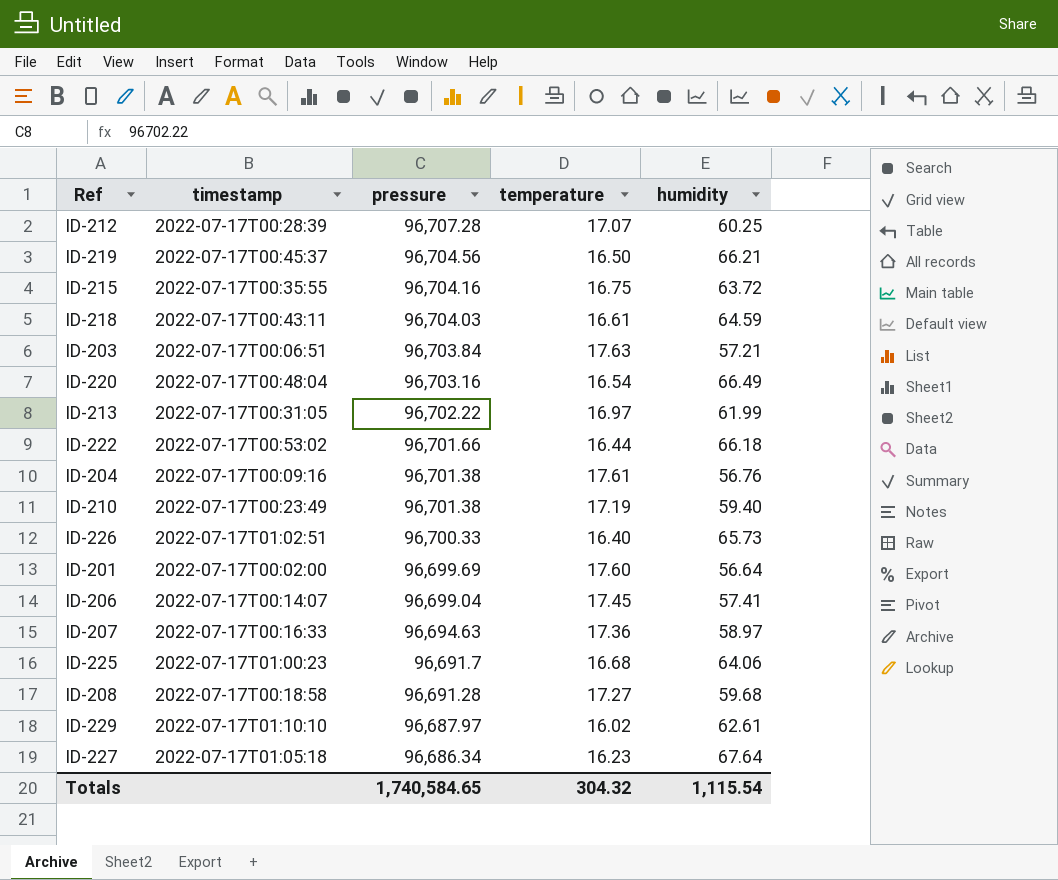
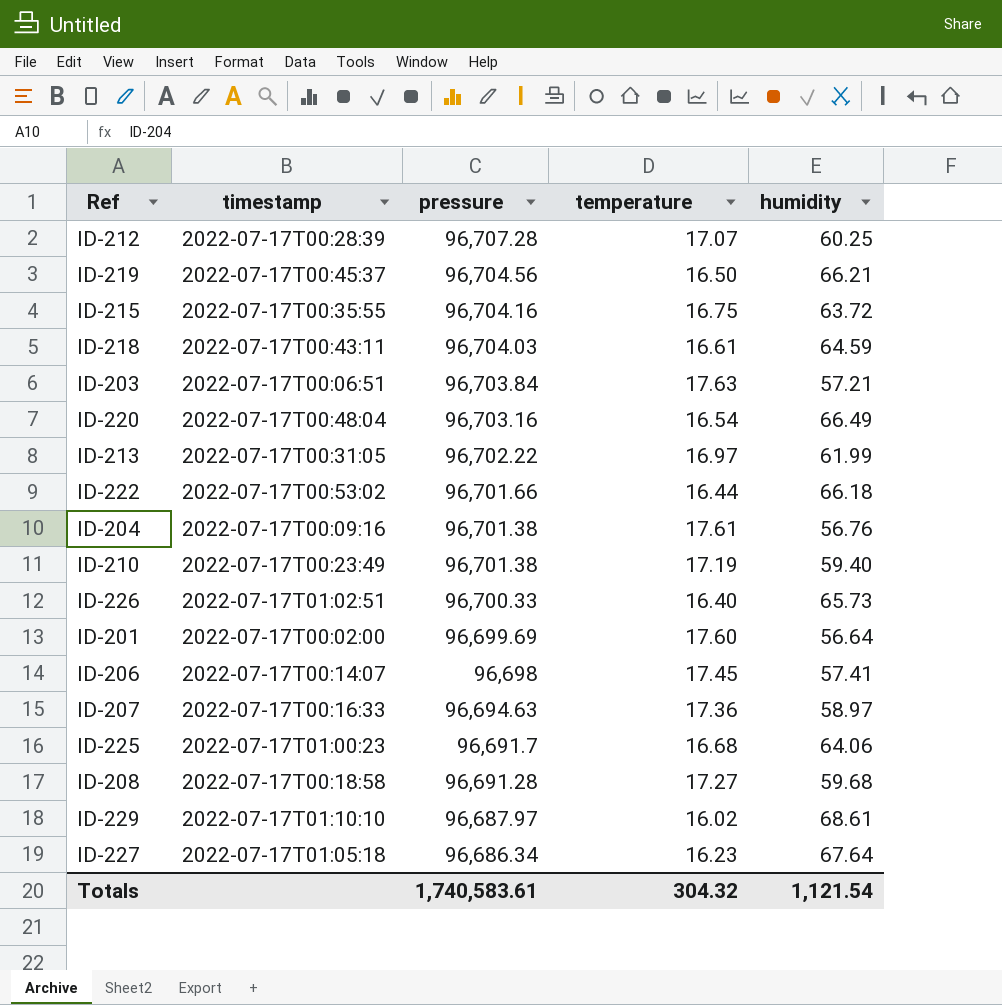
ID-206 | pressure: 96,699.04 -> 96,698
ID-229 | humidity: 62.61 -> 68.61
Totals | pressure: 1,740,584.65 -> 1,740,583.61
Totals | humidity: 1,115.54 -> 1,121.54

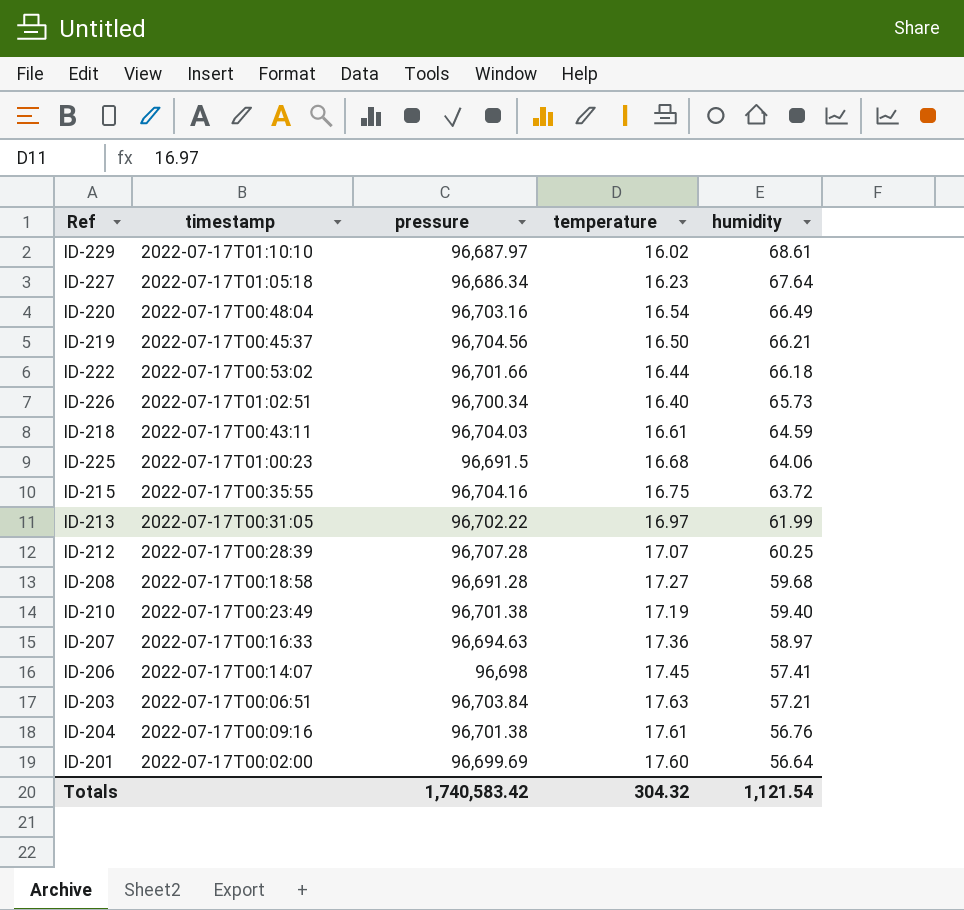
row order: pressure descending -> humidity descending
ID-226 | pressure: 96,700.33 -> 96,700.34
ID-225 | pressure: 96,691.7 -> 96,691.5
Totals | pressure: 1,740,583.61 -> 1,740,583.42

